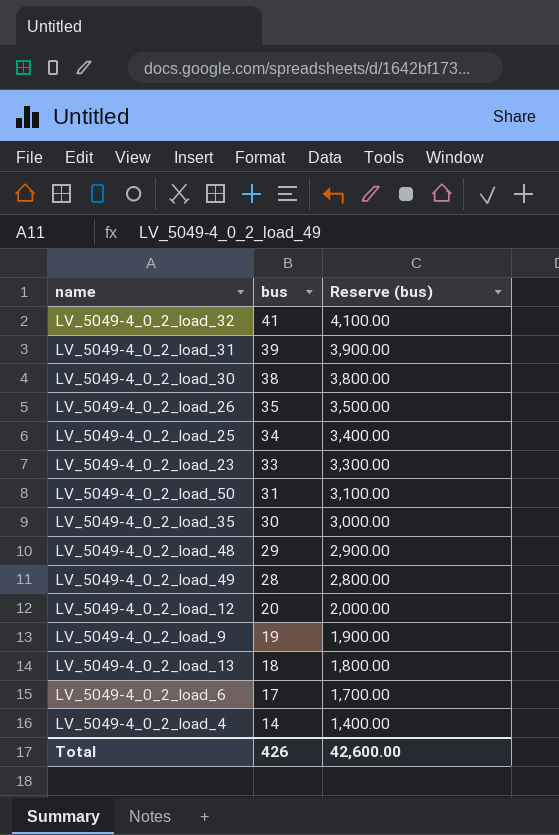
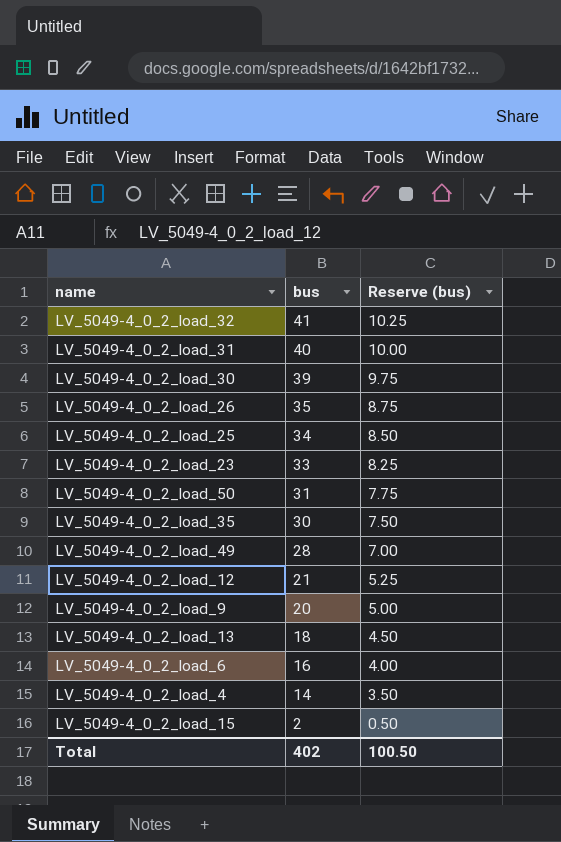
column Reserve (bus) | formula: [bus] * 100 -> [bus] * 0.25
row LV_5049-4_0_2_load_48: 29 | 2,900.00 -> none
LV_5049-4_0_2_load_31 | bus: 39 -> 40
LV_5049-4_0_2_load_30 | bus: 38 -> 39
LV_5049-4_0_2_load_12 | bus: 20 -> 21
LV_5049-4_0_2_load_9 | bus: 19 -> 20
LV_5049-4_0_2_load_6 | bus: 17 -> 16
row LV_5049-4_0_2_load_15: none -> 2 | 0.50
Total | bus: 426 -> 402
Total | Reserve (bus): 42,600.00 -> 100.50

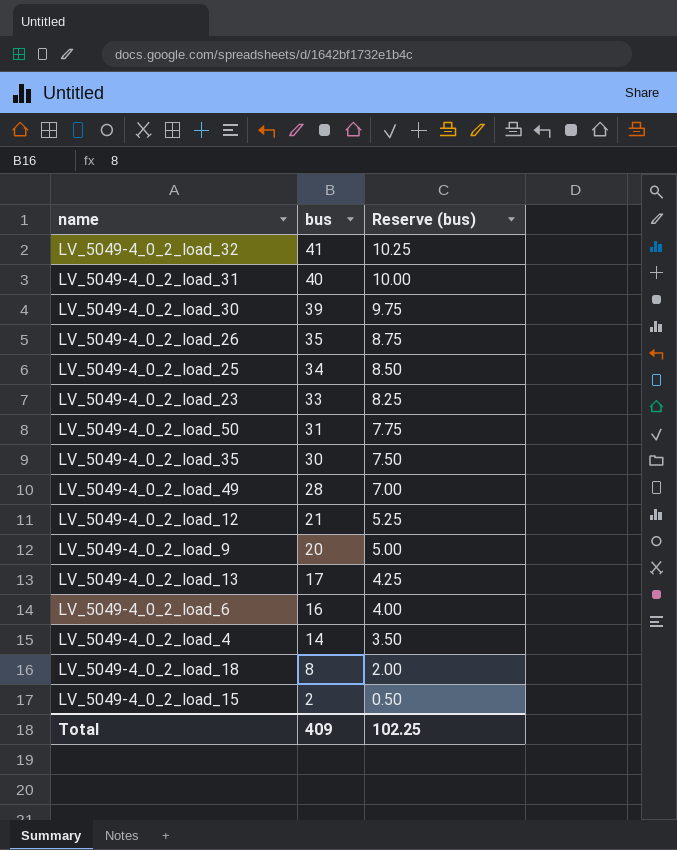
LV_5049-4_0_2_load_13 | bus: 18 -> 17
LV_5049-4_0_2_load_13 | Reserve (bus): 4.50 -> 4.25
row LV_5049-4_0_2_load_18: none -> 8 | 2.00
Total | bus: 402 -> 409
Total | Reserve (bus): 100.50 -> 102.25

